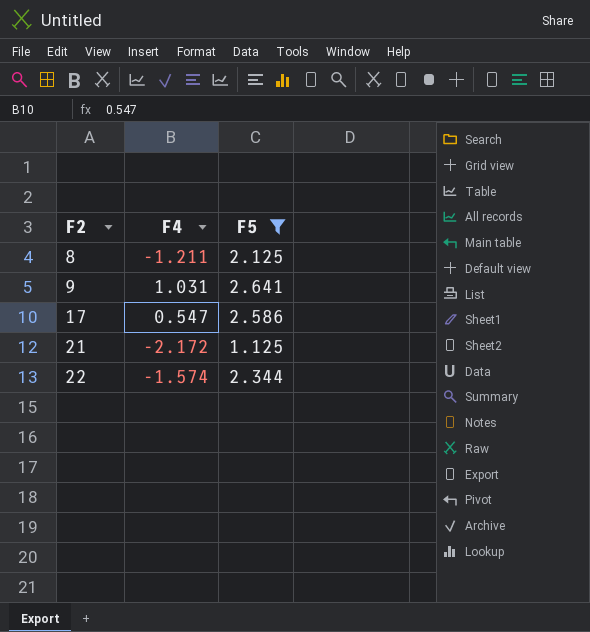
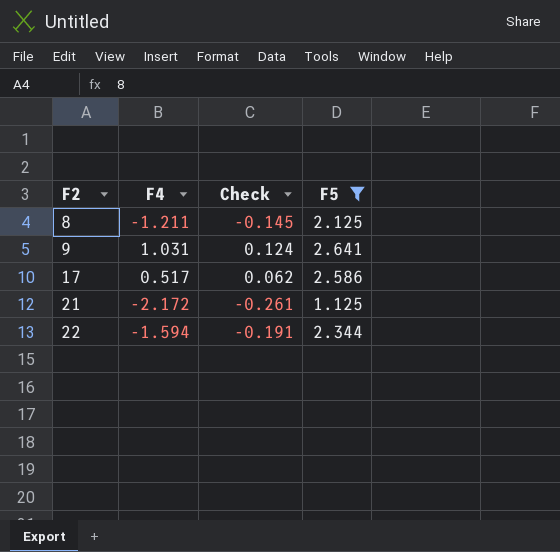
column Check | formula: none -> [F4] * 0.12
17 | F4: 0.547 -> 0.517
22 | F4: -1.574 -> -1.594

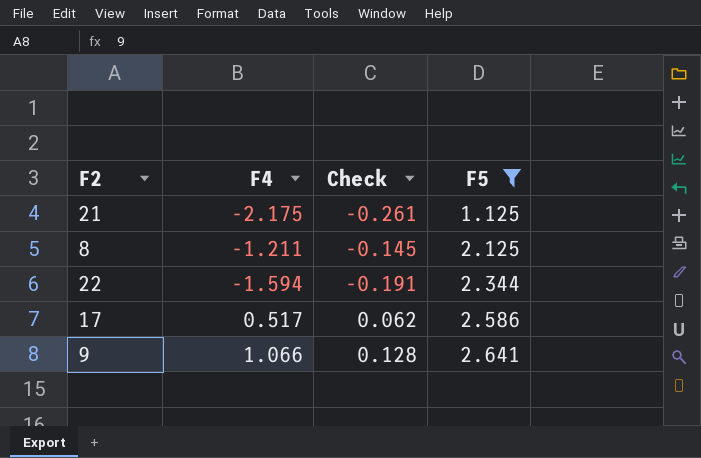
row order: F2 ascending -> F5 ascending
21 | F4: -2.172 -> -2.175
9 | F4: 1.031 -> 1.066
9 | Check: 0.124 -> 0.128

